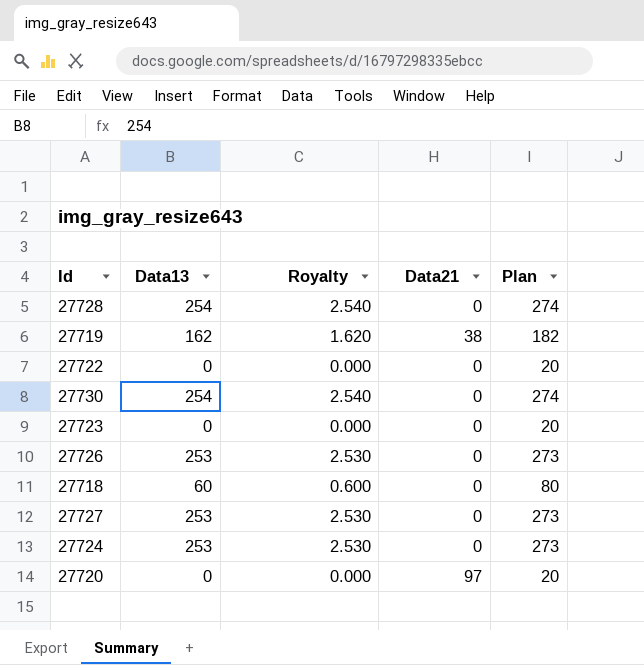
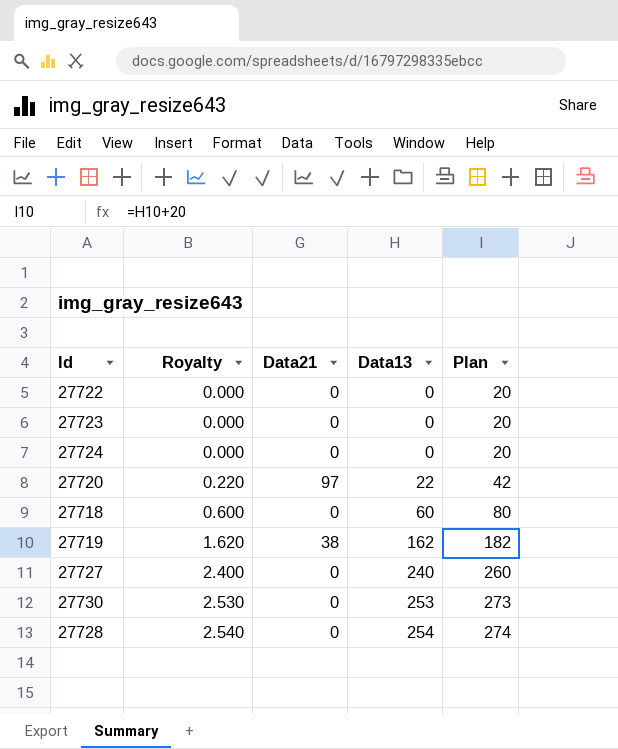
row order: none -> Royalty ascending
column Data13 | position: 2 -> 4
row 27726: 253 | 2.530 | 0 | 273 -> none
27724 | Royalty: 2.530 -> 0.000
27724 | Data13: 253 -> 0
27724 | Plan: 273 -> 20
27720 | Royalty: 0.000 -> 0.220
27720 | Data13: 0 -> 22
27720 | Plan: 20 -> 42
27727 | Royalty: 2.530 -> 2.400
27727 | Data13: 253 -> 240
27727 | Plan: 273 -> 260
27730 | Royalty: 2.540 -> 2.530
27730 | Data13: 254 -> 253
27730 | Plan: 274 -> 273

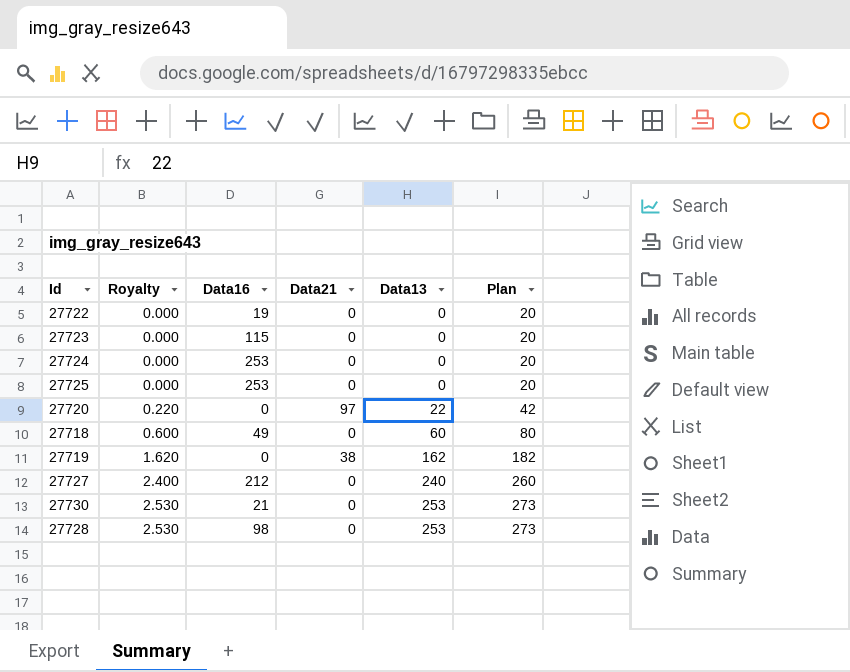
column Data16 | position: none -> 3
row 27725: none -> 0.000 | 253 | 0 | 0 | 20
27728 | Royalty: 2.540 -> 2.530
27728 | Data13: 254 -> 253
27728 | Plan: 274 -> 273

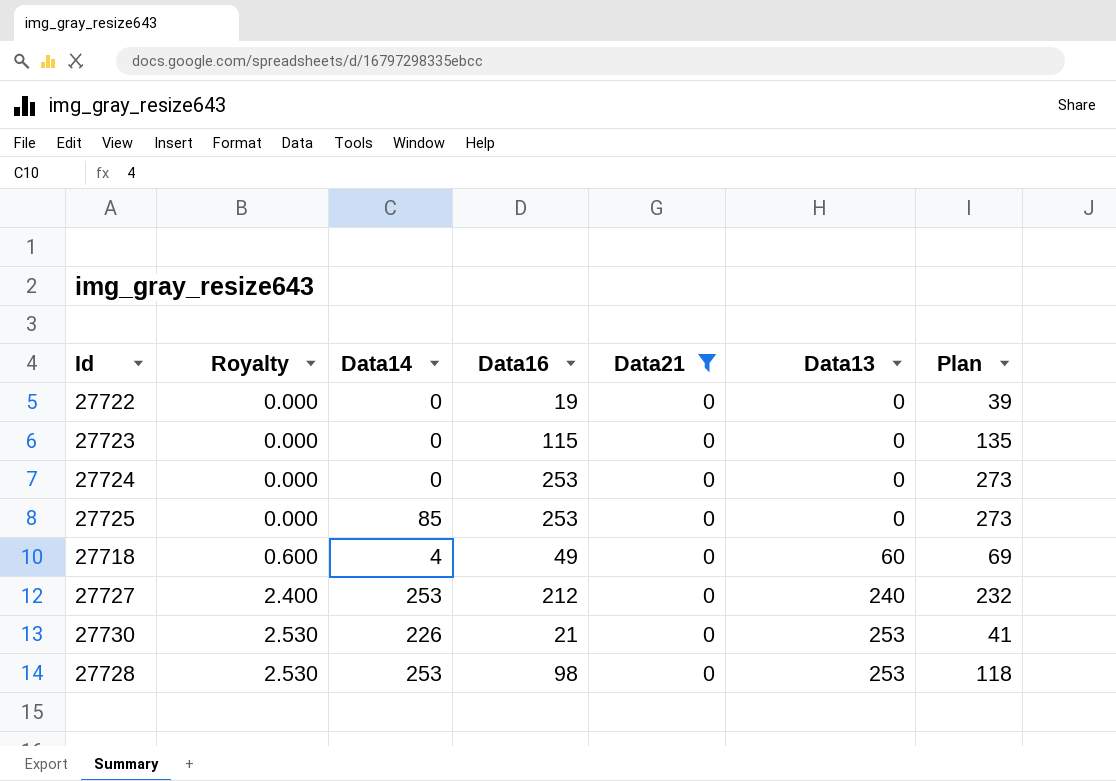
filter: none -> Data21 = 0
column Data14 | position: none -> 3
column Plan | formula: [Data13] + 20 -> [Data16] + 20

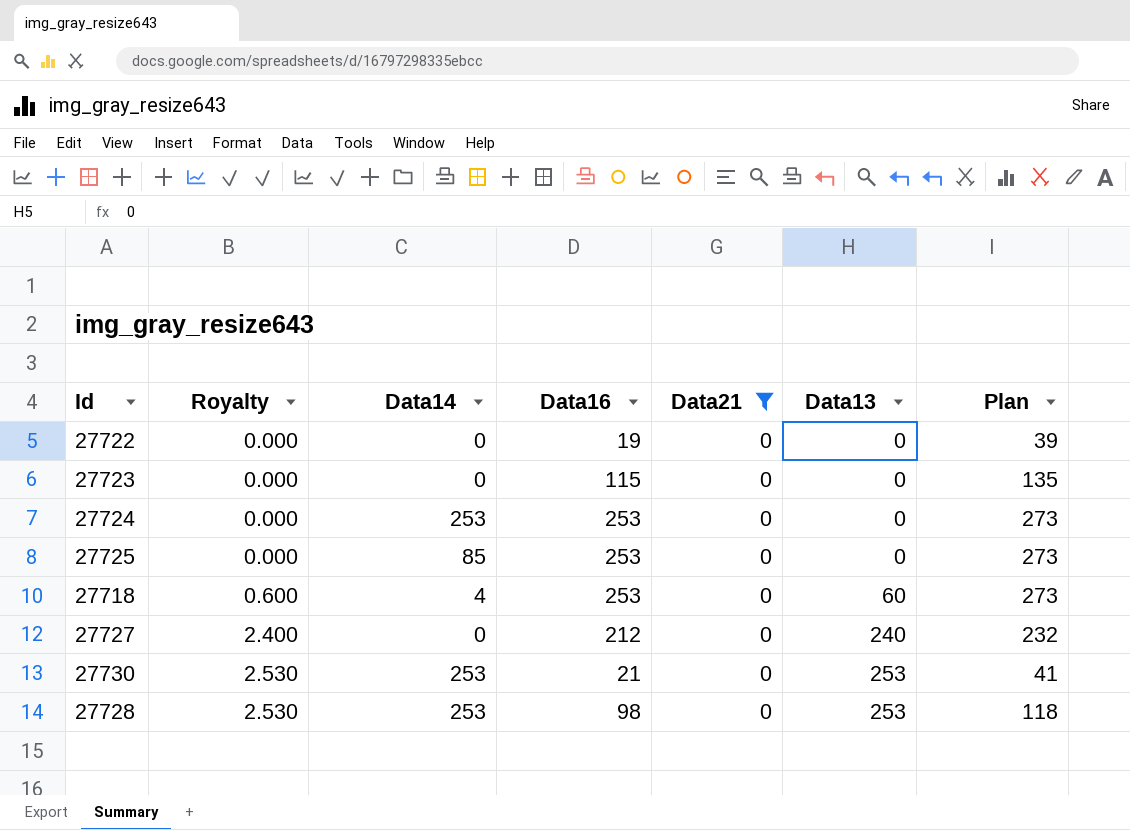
27724 | Data14: 0 -> 253
27718 | Data16: 49 -> 253
27718 | Plan: 69 -> 273
27727 | Data14: 253 -> 0
27730 | Data14: 226 -> 253

